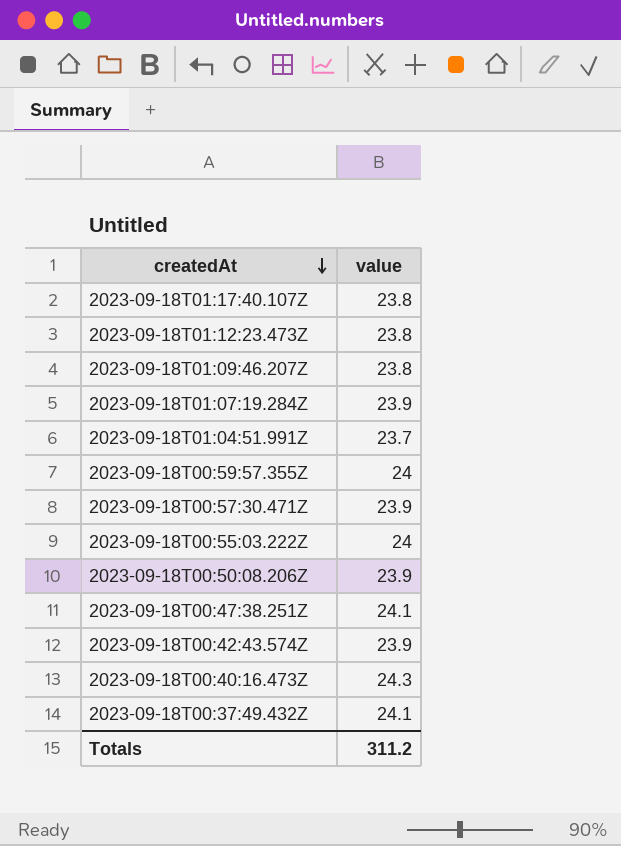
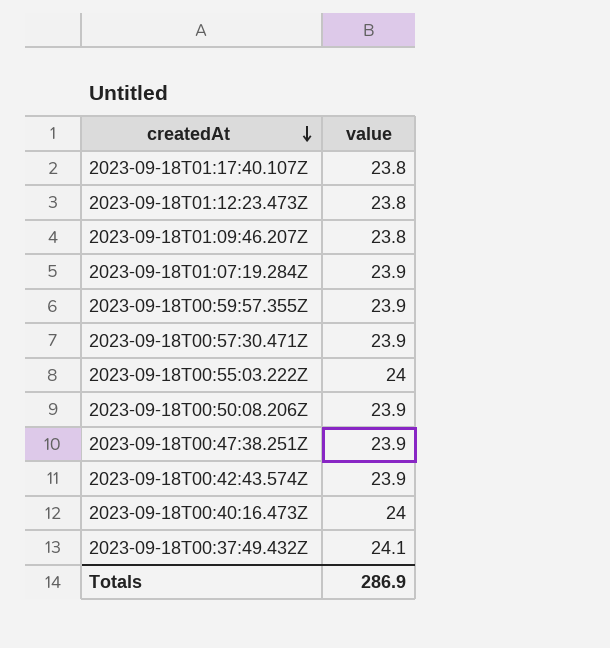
row 2023-09-18T01:04:51.991Z: 23.7 -> none
2023-09-18T00:59:57.355Z | value: 24 -> 23.9
2023-09-18T00:47:38.251Z | value: 24.1 -> 23.9
2023-09-18T00:40:16.473Z | value: 24.3 -> 24
Totals | value: 311.2 -> 286.9

